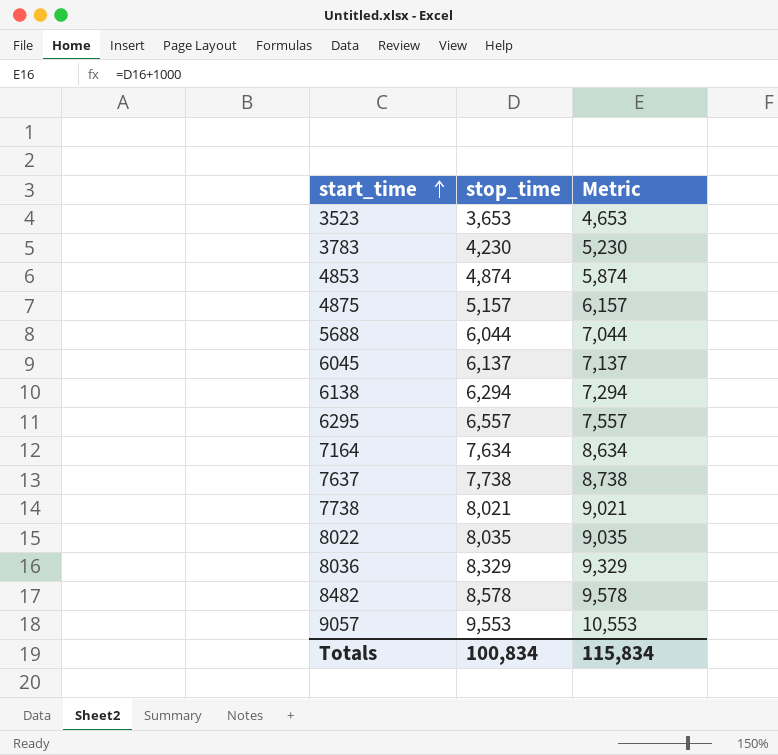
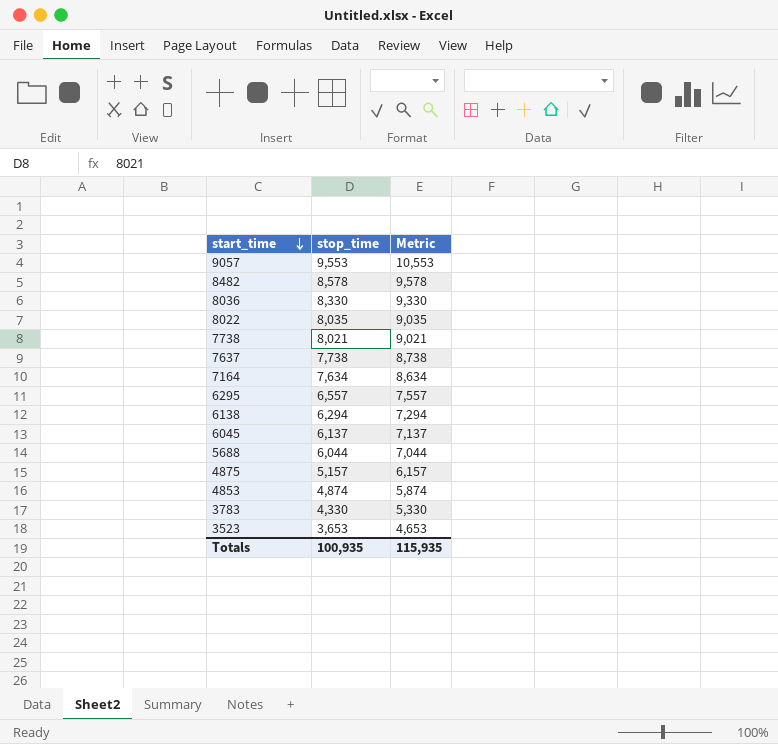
row order: start_time ascending -> start_time descending
8036 | stop_time: 8,329 -> 8,330
8036 | Metric: 9,329 -> 9,330
3783 | stop_time: 4,230 -> 4,330
3783 | Metric: 5,230 -> 5,330
Totals | stop_time: 100,834 -> 100,935
Totals | Metric: 115,834 -> 115,935

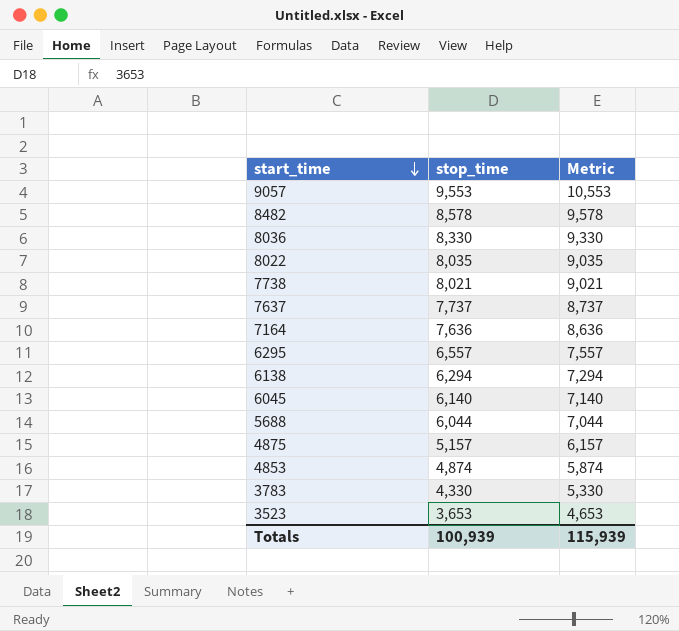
7637 | stop_time: 7,738 -> 7,737
7637 | Metric: 8,738 -> 8,737
7164 | stop_time: 7,634 -> 7,636
7164 | Metric: 8,634 -> 8,636
6045 | stop_time: 6,137 -> 6,140
6045 | Metric: 7,137 -> 7,140
Totals | stop_time: 100,935 -> 100,939
Totals | Metric: 115,935 -> 115,939

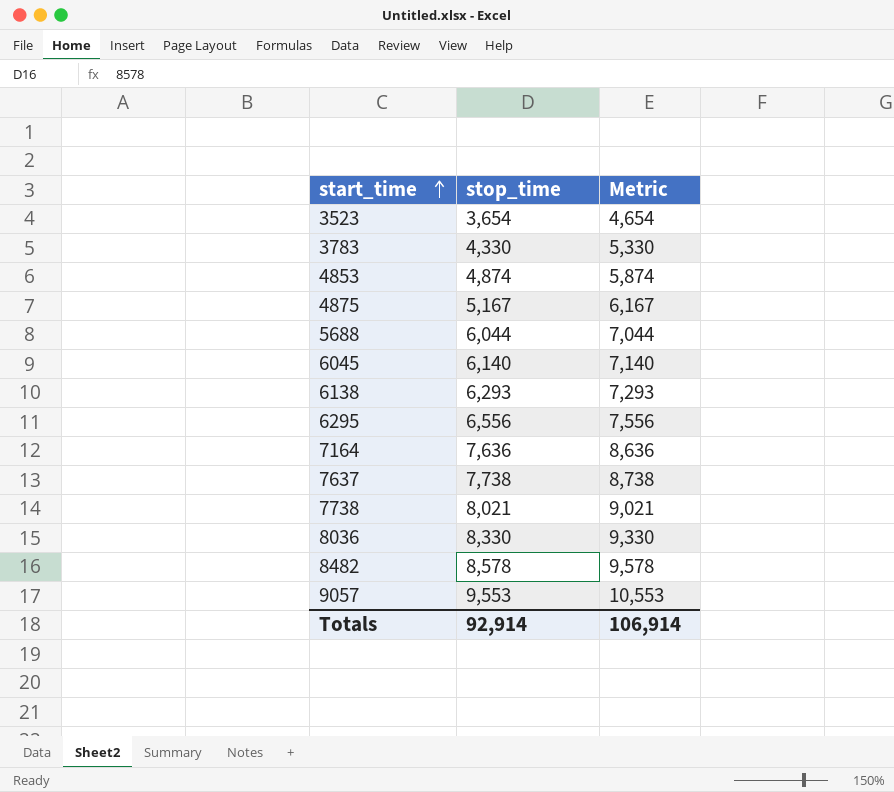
row order: start_time descending -> start_time ascending
row 8022: 8,035 | 9,035 -> none
3523 | stop_time: 3,653 -> 3,654
3523 | Metric: 4,653 -> 4,654
4875 | stop_time: 5,157 -> 5,167
4875 | Metric: 6,157 -> 6,167
6138 | stop_time: 6,294 -> 6,293
6138 | Metric: 7,294 -> 7,293
6295 | stop_time: 6,557 -> 6,556
6295 | Metric: 7,557 -> 7,556
7637 | stop_time: 7,737 -> 7,738
7637 | Metric: 8,737 -> 8,738
Totals | stop_time: 100,939 -> 92,914
Totals | Metric: 115,939 -> 106,914

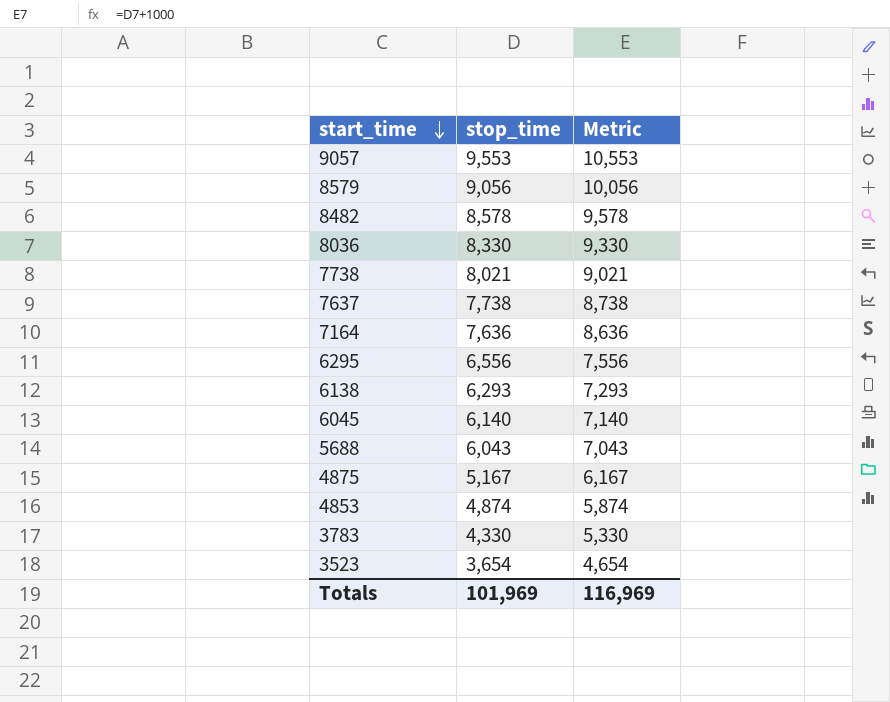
row order: start_time ascending -> start_time descending
row 8579: none -> 9,056 | 10,056
5688 | stop_time: 6,044 -> 6,043
5688 | Metric: 7,044 -> 7,043
Totals | stop_time: 92,914 -> 101,969
Totals | Metric: 106,914 -> 116,969

